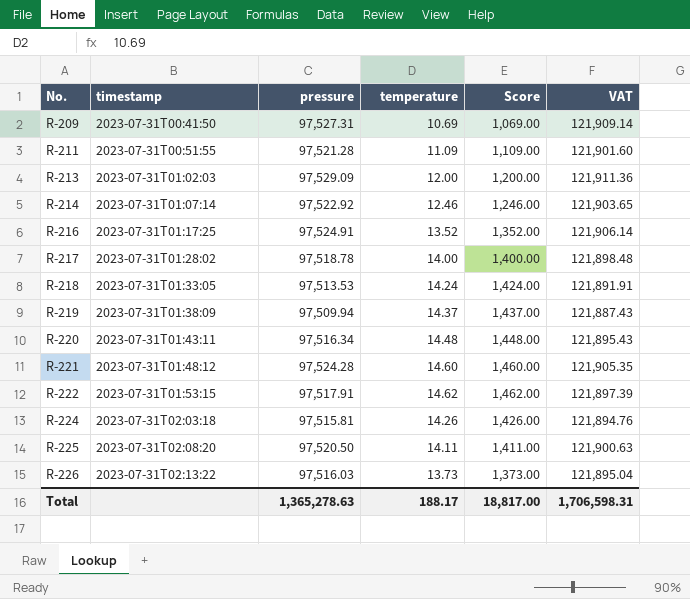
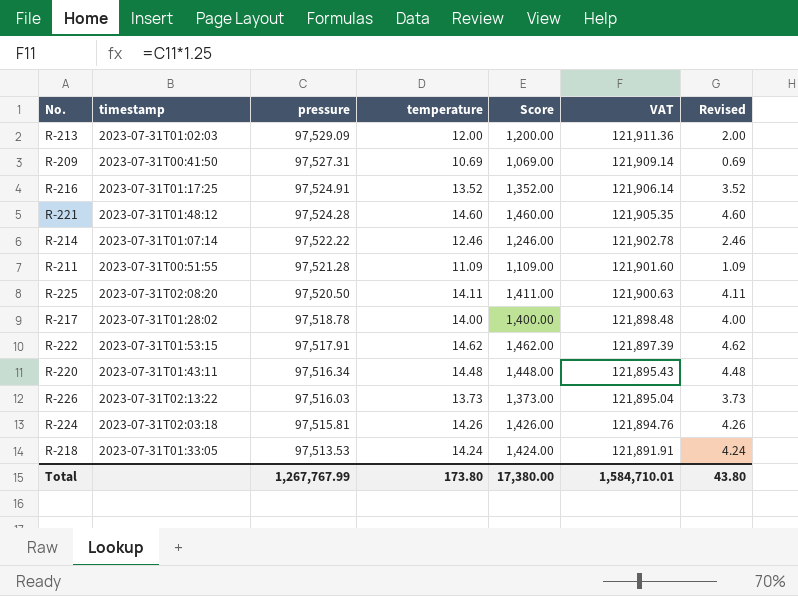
row order: No. ascending -> pressure descending
column Revised | formula: none -> [temperature] - 10
row R-219: 2023-07-31T01:38:09 | 97,509.94 | 14.37 | 1,437.00 | 121,887.43 -> none
R-214 | pressure: 97,522.92 -> 97,522.22
R-214 | VAT: 121,903.65 -> 121,902.78
Total | pressure: 1,365,278.63 -> 1,267,767.99
Total | temperature: 188.17 -> 173.80
Total | Score: 18,817.00 -> 17,380.00
Total | VAT: 1,706,598.31 -> 1,584,710.01

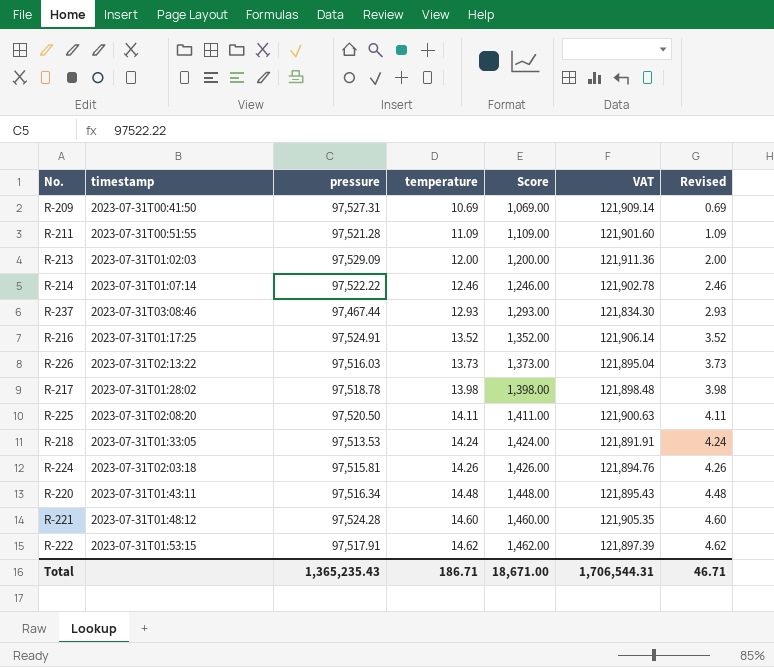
row order: pressure descending -> temperature ascending
row R-237: none -> 2023-07-31T03:08:46 | 97,467.44 | 12.93 | 1,293.00 | 121,834.30 | 2.93
R-217 | temperature: 14.00 -> 13.98
R-217 | Score: 1,400.00 -> 1,398.00
R-217 | Revised: 4.00 -> 3.98
Total | pressure: 1,267,767.99 -> 1,365,235.43
Total | temperature: 173.80 -> 186.71
Total | Score: 17,380.00 -> 18,671.00
Total | VAT: 1,584,710.01 -> 1,706,544.31
Total | Revised: 43.80 -> 46.71

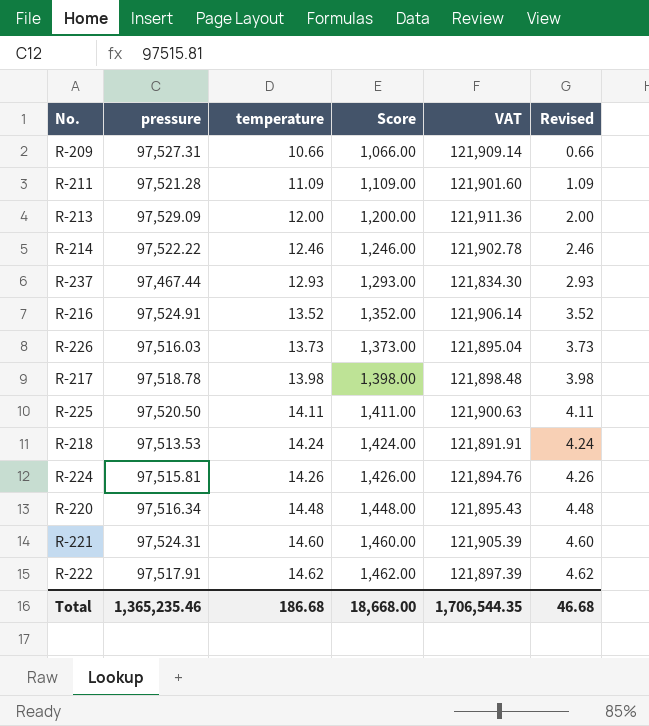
column timestamp | position: 2 -> none
R-209 | temperature: 10.69 -> 10.66
R-209 | Score: 1,069.00 -> 1,066.00
R-209 | Revised: 0.69 -> 0.66
R-221 | pressure: 97,524.28 -> 97,524.31
R-221 | VAT: 121,905.35 -> 121,905.39
Total | pressure: 1,365,235.43 -> 1,365,235.46
Total | temperature: 186.71 -> 186.68
Total | Score: 18,671.00 -> 18,668.00
Total | VAT: 1,706,544.31 -> 1,706,544.35
Total | Revised: 46.71 -> 46.68

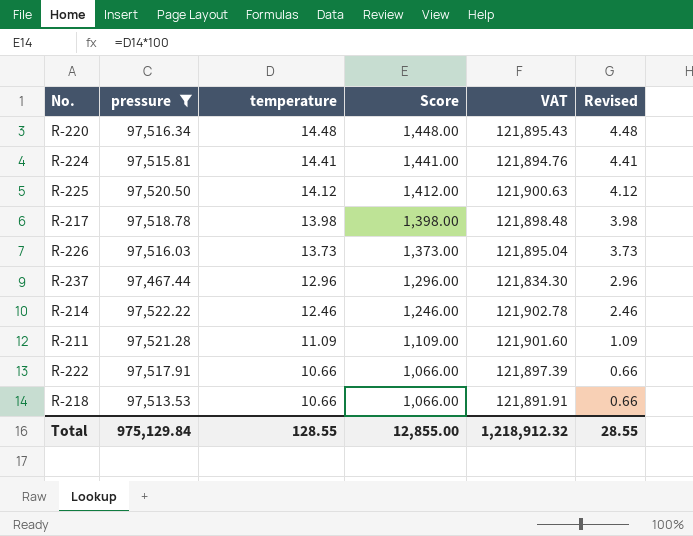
filter: none -> pressure <= 97,522.22
row order: temperature ascending -> temperature descending
R-224 | temperature: 14.26 -> 14.41
R-224 | Score: 1,426.00 -> 1,441.00
R-224 | Revised: 4.26 -> 4.41
R-225 | temperature: 14.11 -> 14.12
R-225 | Score: 1,411.00 -> 1,412.00
R-225 | Revised: 4.11 -> 4.12
R-237 | temperature: 12.93 -> 12.96
R-237 | Score: 1,293.00 -> 1,296.00
R-237 | Revised: 2.93 -> 2.96
R-222 | temperature: 14.62 -> 10.66
R-222 | Score: 1,462.00 -> 1,066.00
R-222 | Revised: 4.62 -> 0.66
R-218 | temperature: 14.24 -> 10.66
R-218 | Score: 1,424.00 -> 1,066.00
R-218 | Revised: 4.24 -> 0.66
Total | pressure: 1,365,235.46 -> 975,129.84
Total | temperature: 186.68 -> 128.55
Total | Score: 18,668.00 -> 12,855.00
Total | VAT: 1,706,544.35 -> 1,218,912.32
Total | Revised: 46.68 -> 28.55

